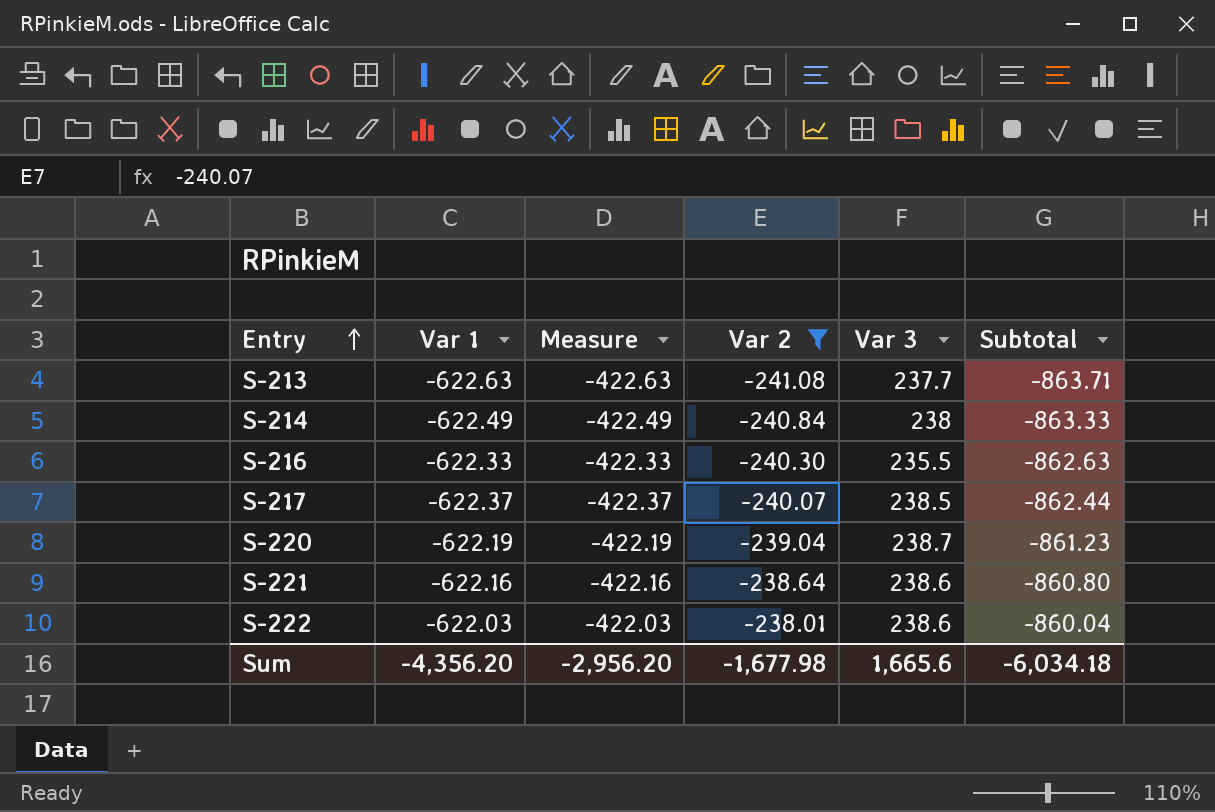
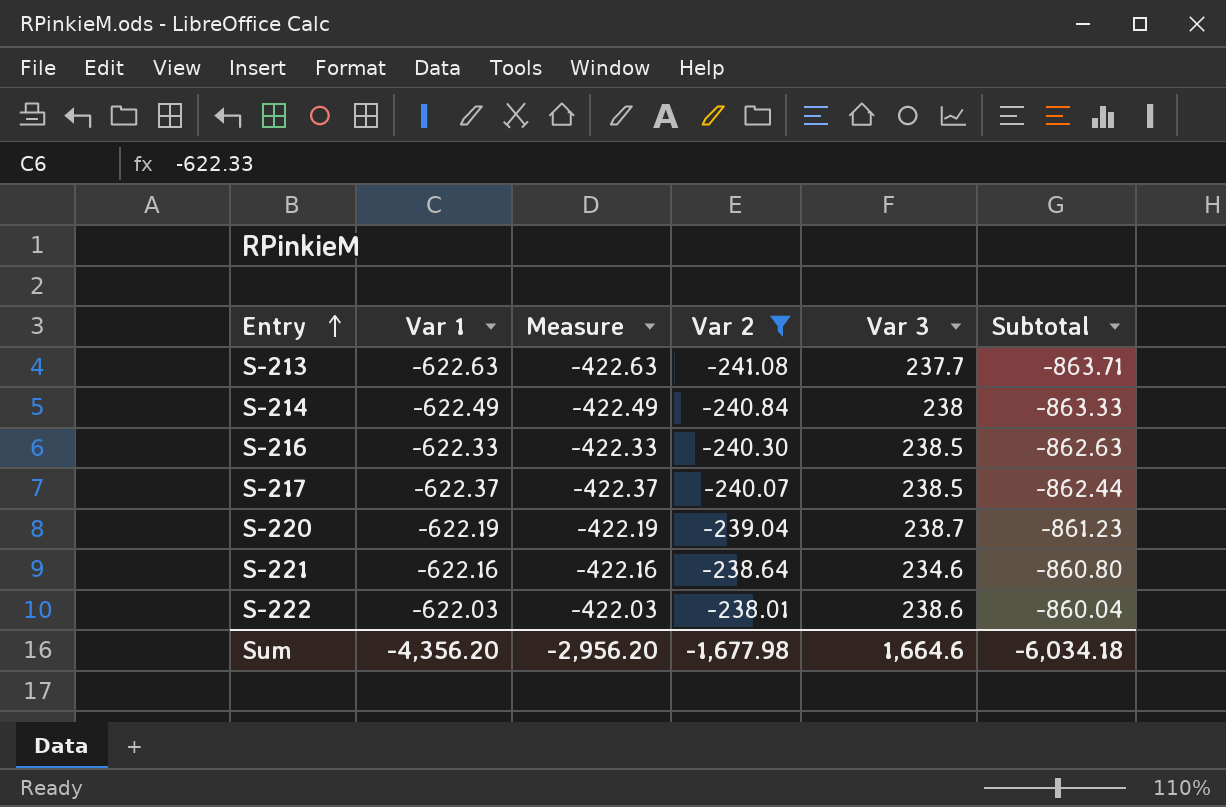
S-216 | Var 3: 235.5 -> 238.5
S-221 | Var 3: 238.6 -> 234.6
Sum | Var 3: 1,665.6 -> 1,664.6

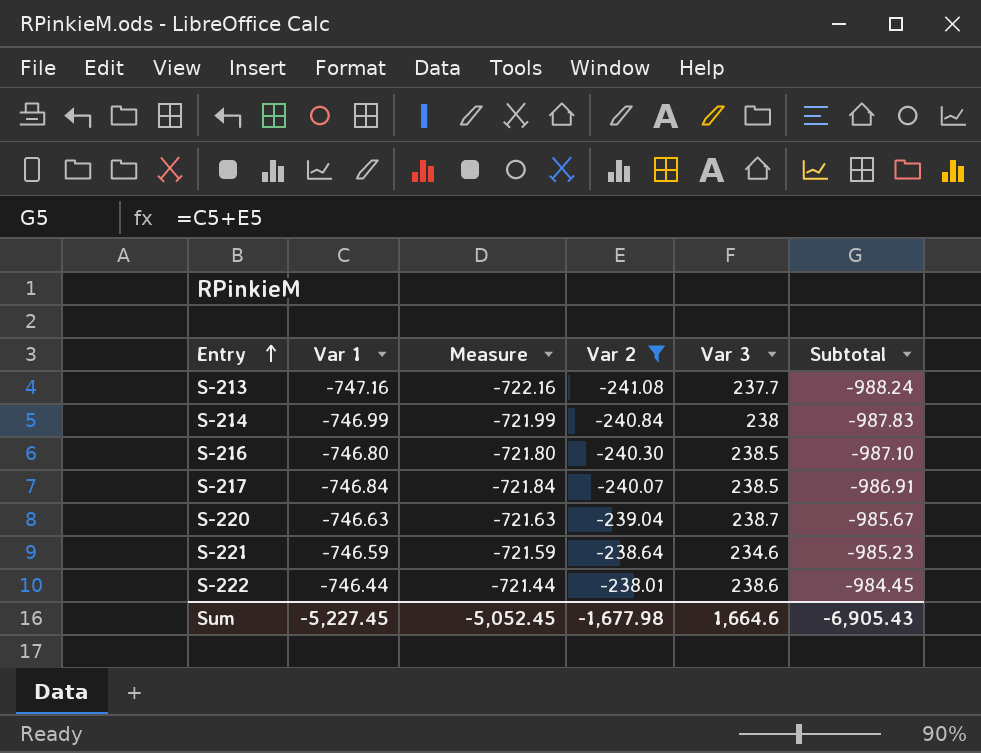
column Measure | formula: [Var 1] + 200 -> [Var 1] + 25
S-213 | Var 1: -622.63 -> -747.16
S-213 | Subtotal: -863.71 -> -988.24
S-214 | Var 1: -622.49 -> -746.99
S-214 | Subtotal: -863.33 -> -987.83
S-216 | Var 1: -622.33 -> -746.80
S-216 | Subtotal: -862.63 -> -987.10
S-217 | Var 1: -622.37 -> -746.84
S-217 | Subtotal: -862.44 -> -986.91
S-220 | Var 1: -622.19 -> -746.63
S-220 | Subtotal: -861.23 -> -985.67
S-221 | Var 1: -622.16 -> -746.59
S-221 | Subtotal: -860.80 -> -985.23
S-222 | Var 1: -622.03 -> -746.44
S-222 | Subtotal: -860.04 -> -984.45
Sum | Var 1: -4,356.20 -> -5,227.45
Sum | Measure: -2,956.20 -> -5,052.45
Sum | Subtotal: -6,034.18 -> -6,905.43

